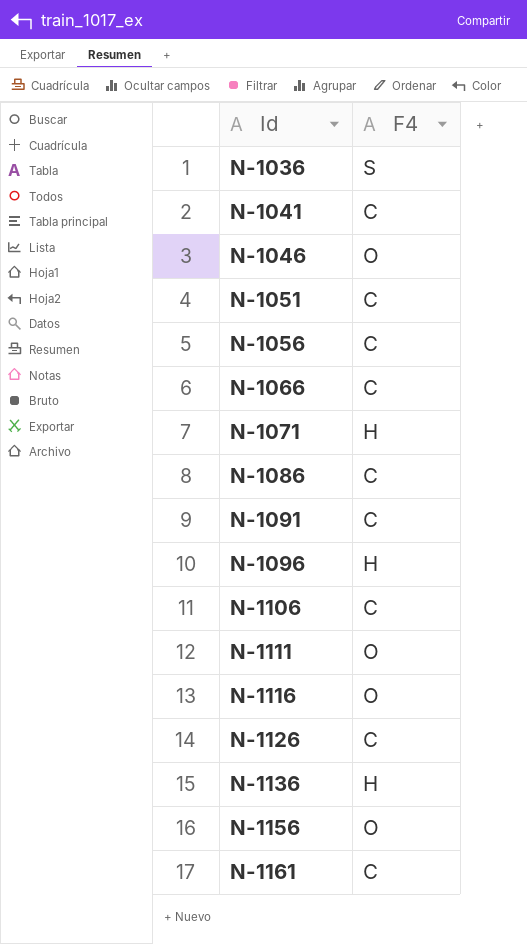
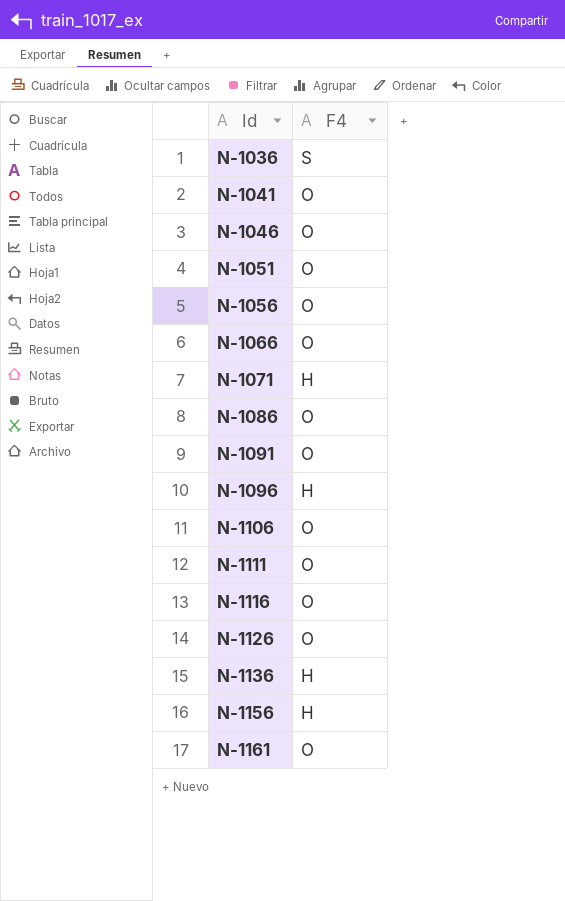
N-1041 | F4: C -> O
N-1051 | F4: C -> O
N-1056 | F4: C -> O
N-1066 | F4: C -> O
N-1086 | F4: C -> O
N-1091 | F4: C -> O
N-1106 | F4: C -> O
N-1126 | F4: C -> O
N-1156 | F4: O -> H
N-1161 | F4: C -> O

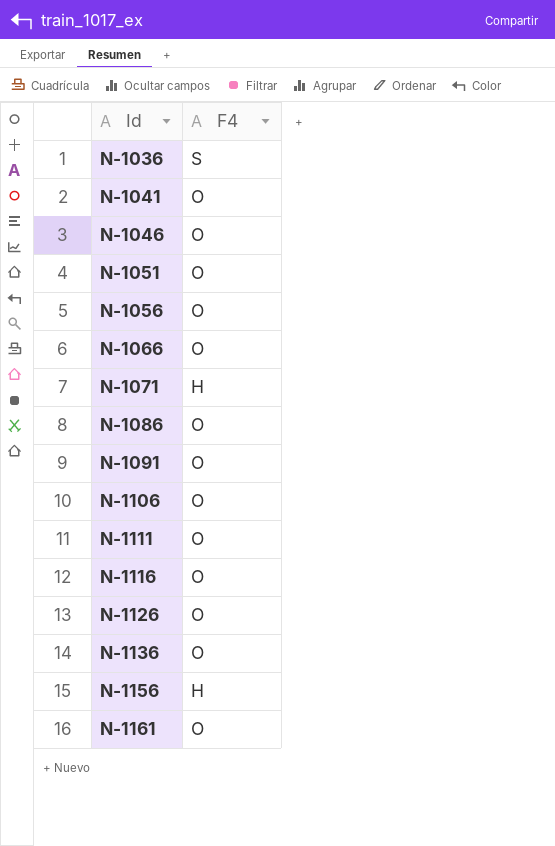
row N-1096: H -> none
N-1136 | F4: H -> O

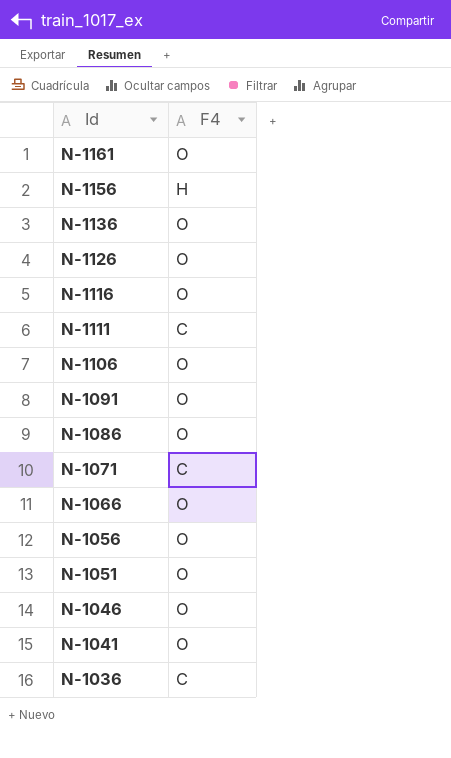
row order: Id ascending -> Id descending
N-1111 | F4: O -> C
N-1071 | F4: H -> C
N-1036 | F4: S -> C

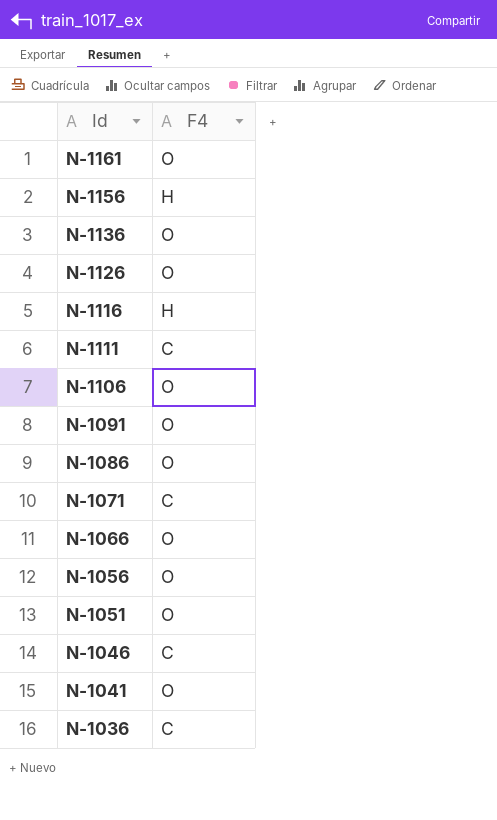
N-1116 | F4: O -> H
N-1046 | F4: O -> C

